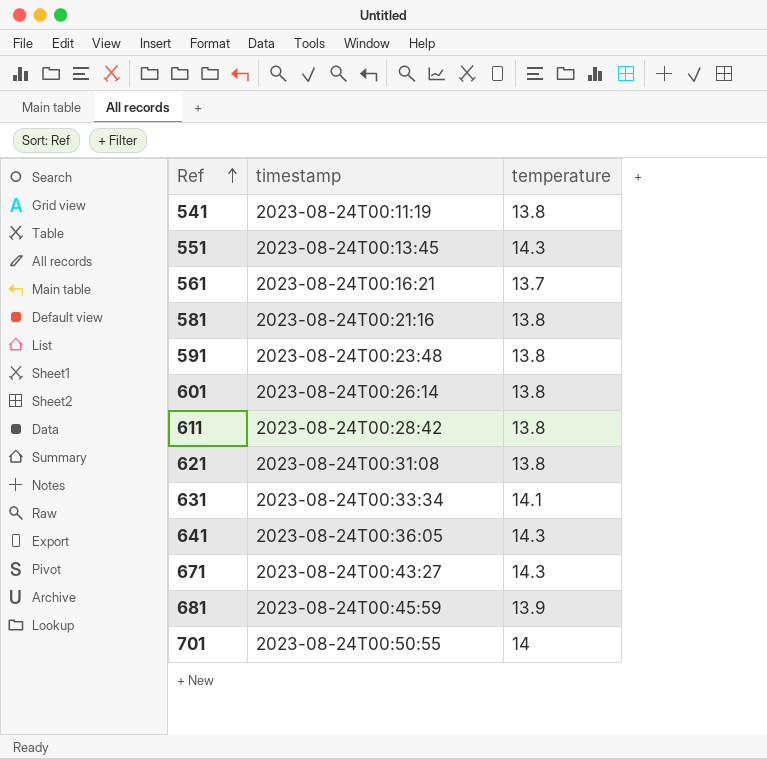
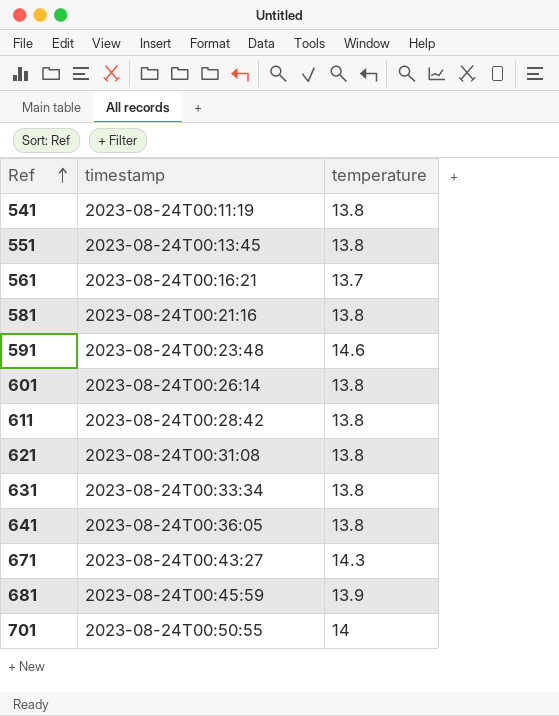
551 | temperature: 14.3 -> 13.8
591 | temperature: 13.8 -> 14.6
631 | temperature: 14.1 -> 13.8
641 | temperature: 14.3 -> 13.8

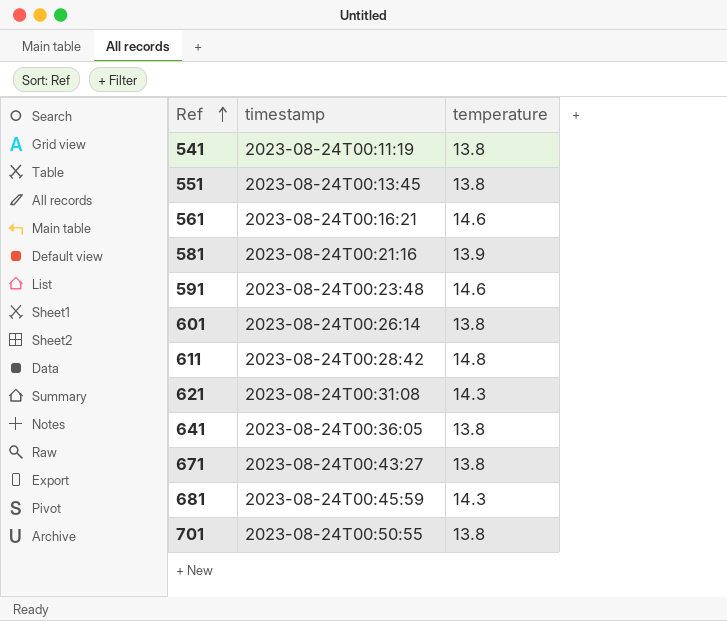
row 631: 2023-08-24T00:33:34 | 13.8 -> none
561 | temperature: 13.7 -> 14.6
581 | temperature: 13.8 -> 13.9
611 | temperature: 13.8 -> 14.8
621 | temperature: 13.8 -> 14.3
671 | temperature: 14.3 -> 13.8
681 | temperature: 13.9 -> 14.3
701 | temperature: 14 -> 13.8

